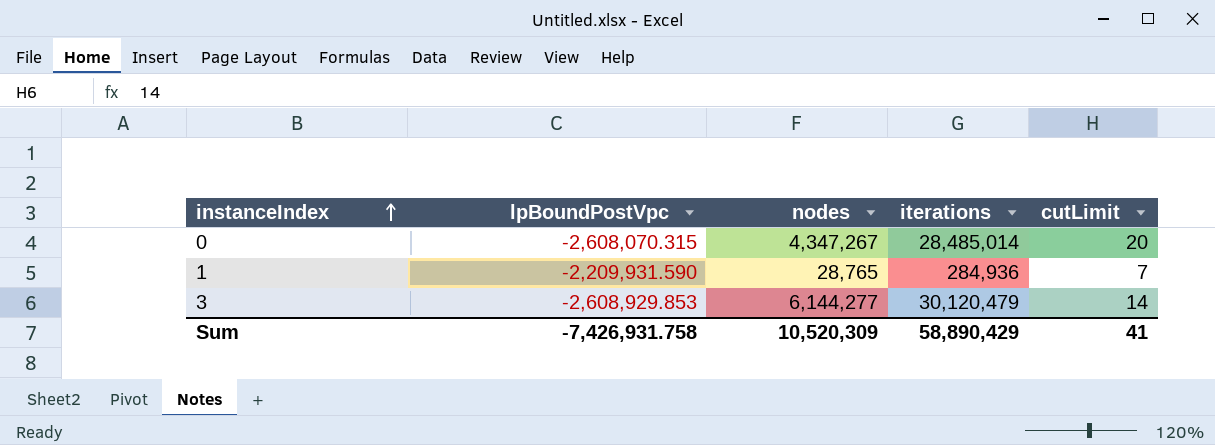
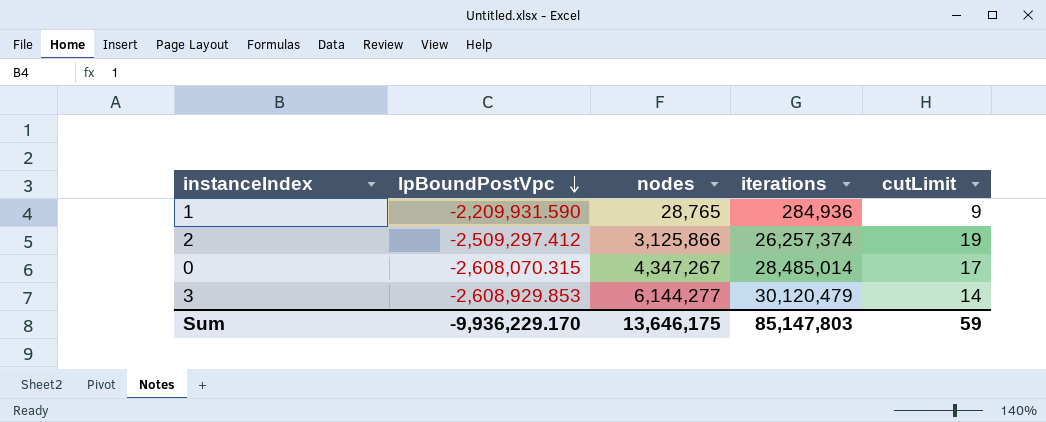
row order: instanceIndex ascending -> lpBoundPostVpc descending
1 | cutLimit: 7 -> 9
row 2: none -> -2,509,297.412 | 3,125,866 | 26,257,374 | 19
0 | cutLimit: 20 -> 17
Sum | lpBoundPostVpc: -7,426,931.758 -> -9,936,229.170
Sum | nodes: 10,520,309 -> 13,646,175
Sum | iterations: 58,890,429 -> 85,147,803
Sum | cutLimit: 41 -> 59

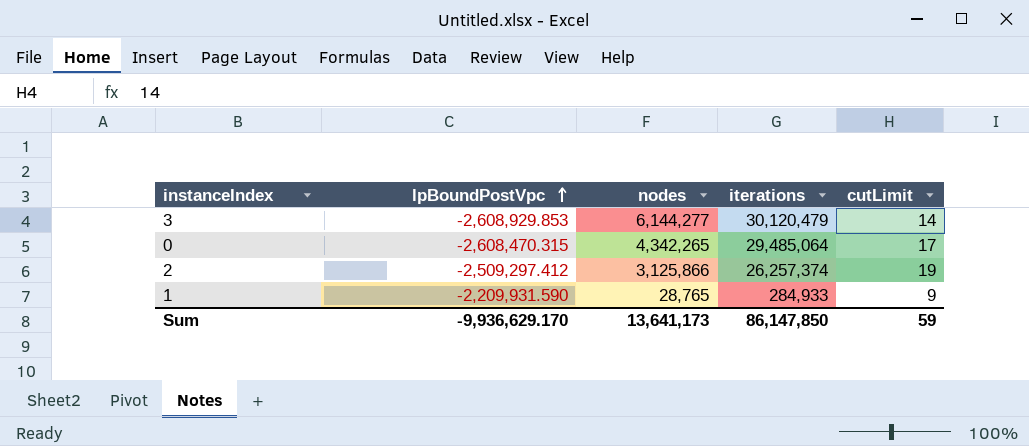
row order: lpBoundPostVpc descending -> lpBoundPostVpc ascending
0 | lpBoundPostVpc: -2,608,070.315 -> -2,608,470.315
0 | nodes: 4,347,267 -> 4,342,265
0 | iterations: 28,485,014 -> 29,485,064
1 | iterations: 284,936 -> 284,933
Sum | lpBoundPostVpc: -9,936,229.170 -> -9,936,629.170
Sum | nodes: 13,646,175 -> 13,641,173
Sum | iterations: 85,147,803 -> 86,147,850

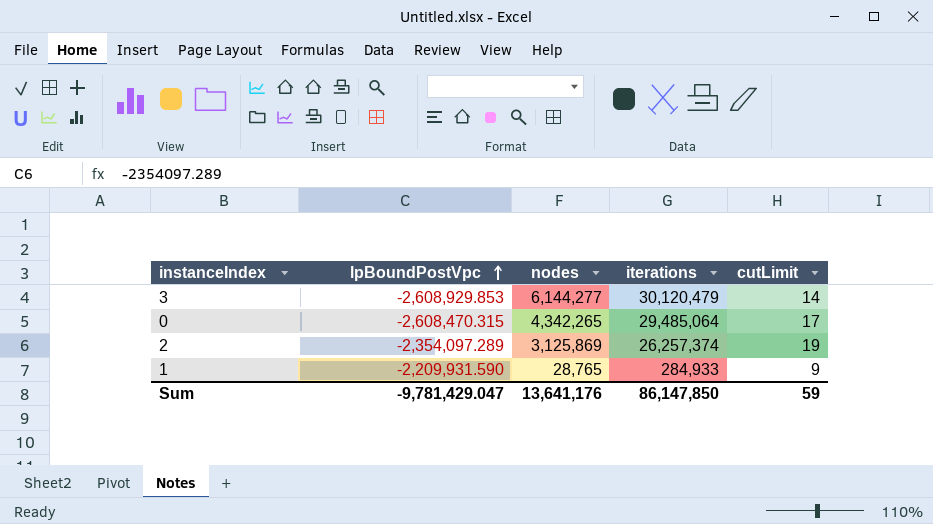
2 | lpBoundPostVpc: -2,509,297.412 -> -2,354,097.289
2 | nodes: 3,125,866 -> 3,125,869
Sum | lpBoundPostVpc: -9,936,629.170 -> -9,781,429.047
Sum | nodes: 13,641,173 -> 13,641,176

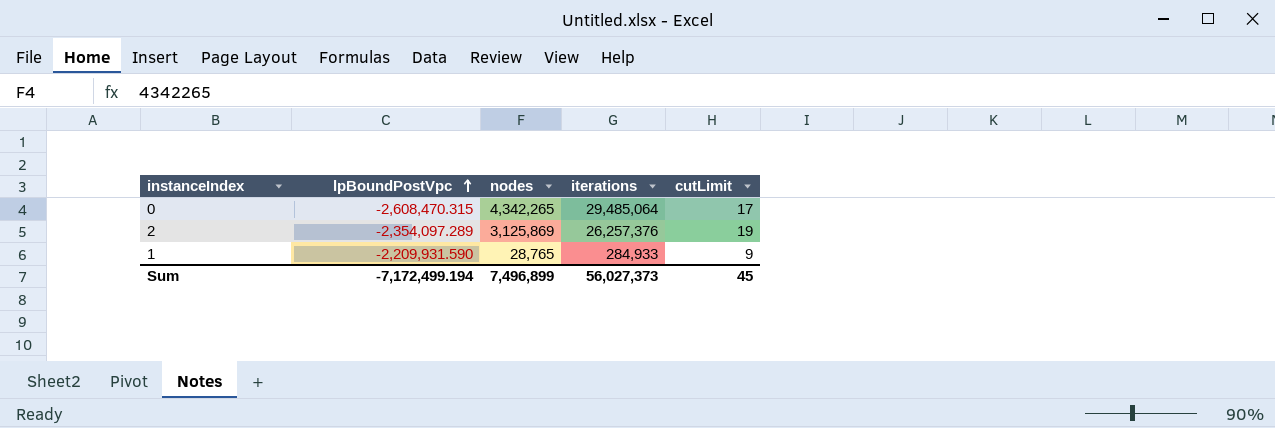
row 3: -2,608,929.853 | 6,144,277 | 30,120,479 | 14 -> none
2 | iterations: 26,257,374 -> 26,257,376
Sum | lpBoundPostVpc: -9,781,429.047 -> -7,172,499.194
Sum | nodes: 13,641,176 -> 7,496,899
Sum | iterations: 86,147,850 -> 56,027,373
Sum | cutLimit: 59 -> 45

